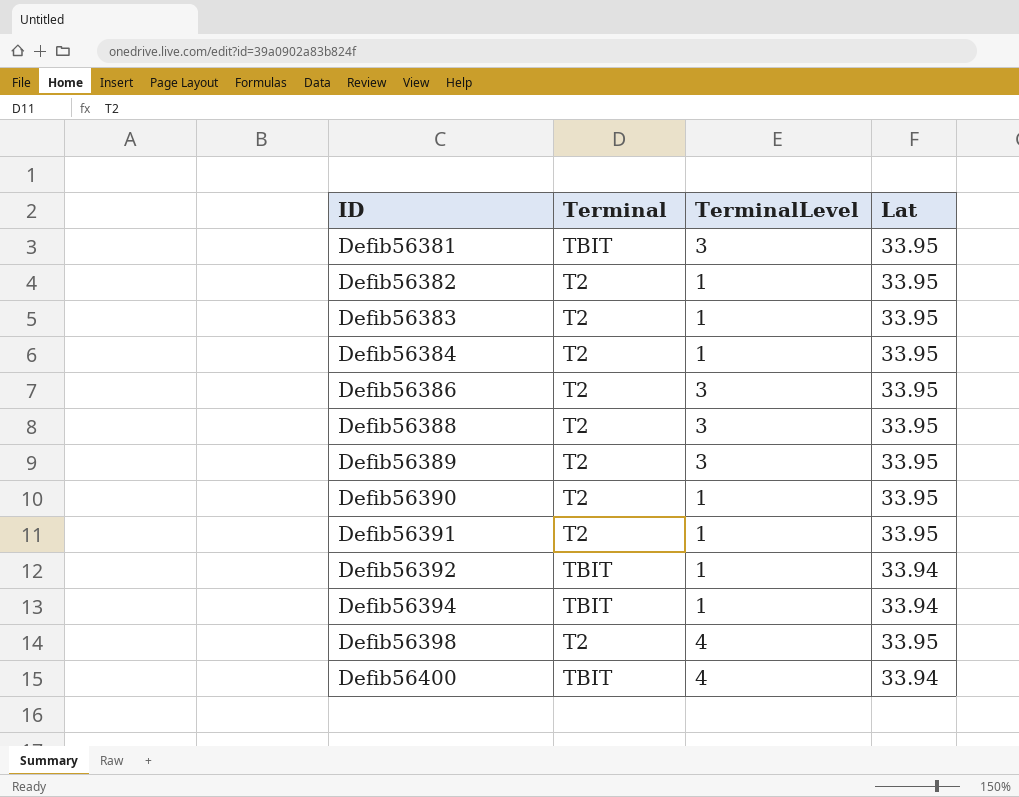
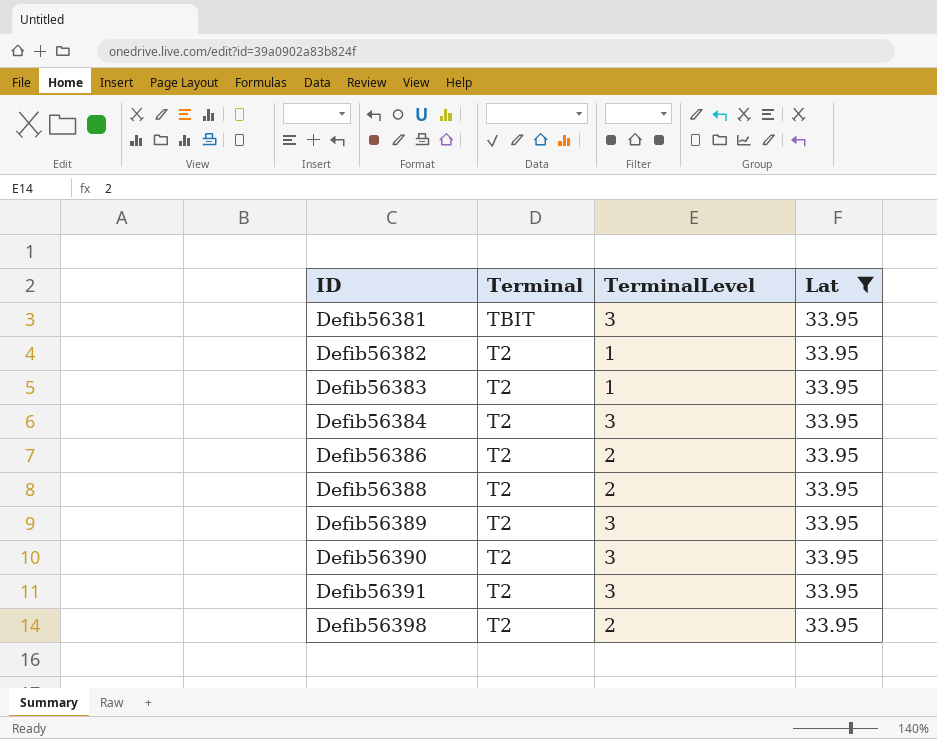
filter: none -> Lat = 33.95
Defib56384 | TerminalLevel: 1 -> 3
Defib56386 | TerminalLevel: 3 -> 2
Defib56388 | TerminalLevel: 3 -> 2
Defib56390 | TerminalLevel: 1 -> 3
Defib56391 | TerminalLevel: 1 -> 3
Defib56398 | TerminalLevel: 4 -> 2

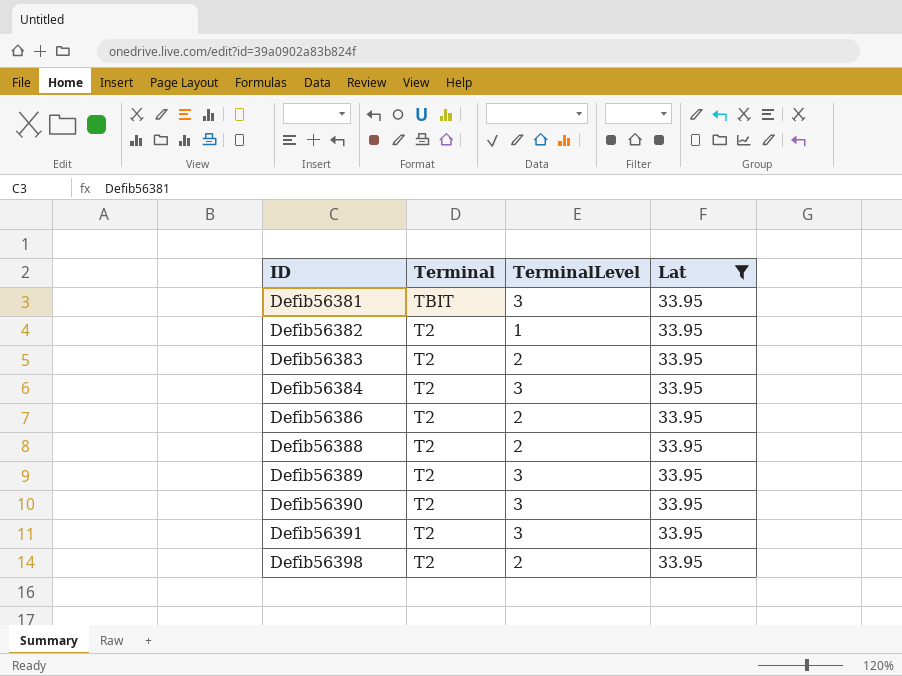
Defib56383 | TerminalLevel: 1 -> 2

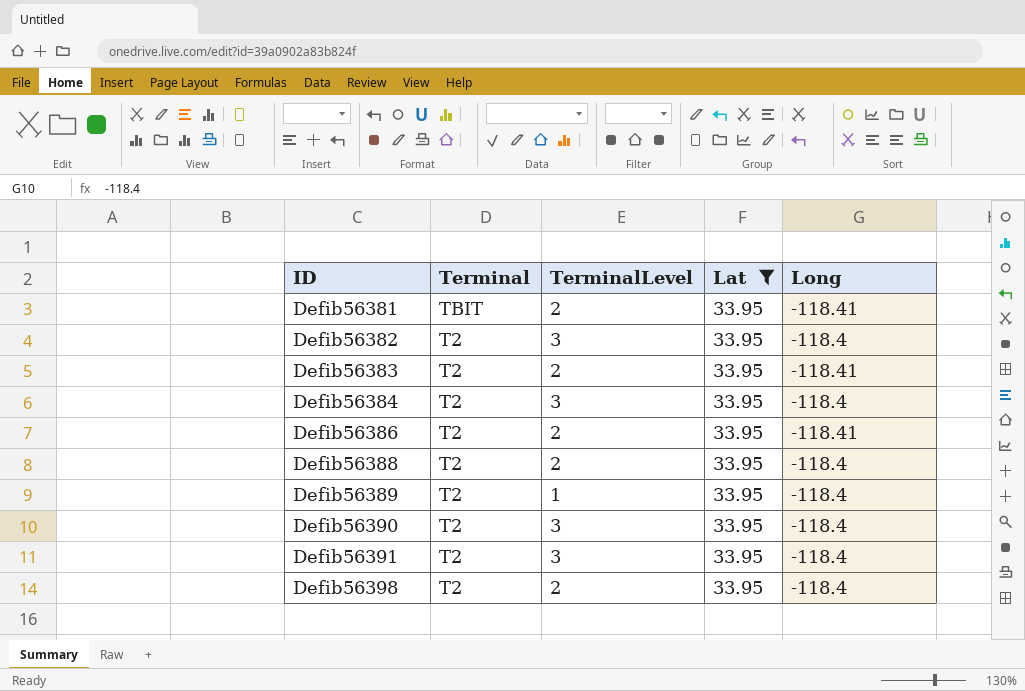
column Long | position: none -> 5
Defib56381 | TerminalLevel: 3 -> 2
Defib56382 | TerminalLevel: 1 -> 3
Defib56389 | TerminalLevel: 3 -> 1

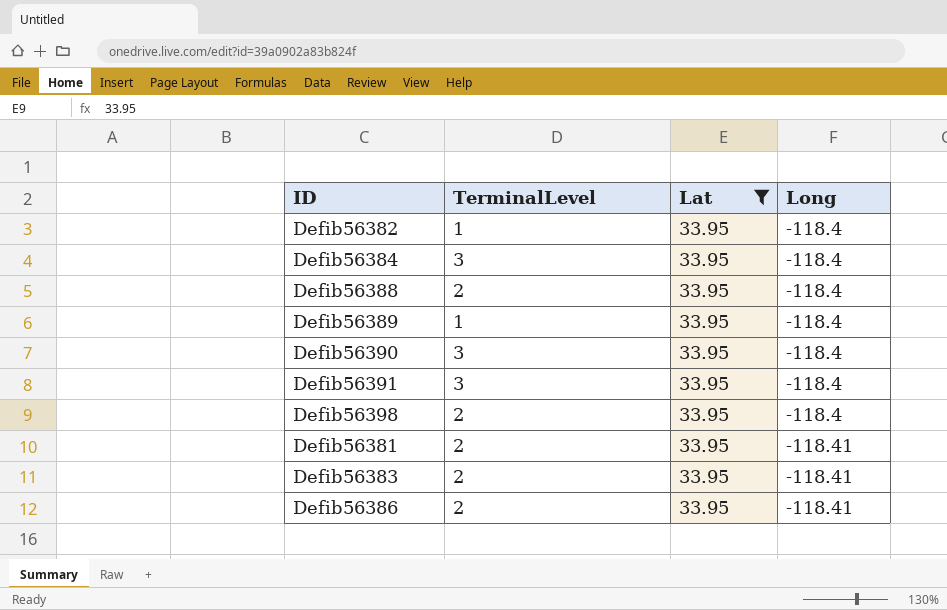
row order: ID ascending -> Long descending
column Terminal | position: 2 -> none
Defib56382 | TerminalLevel: 3 -> 1

